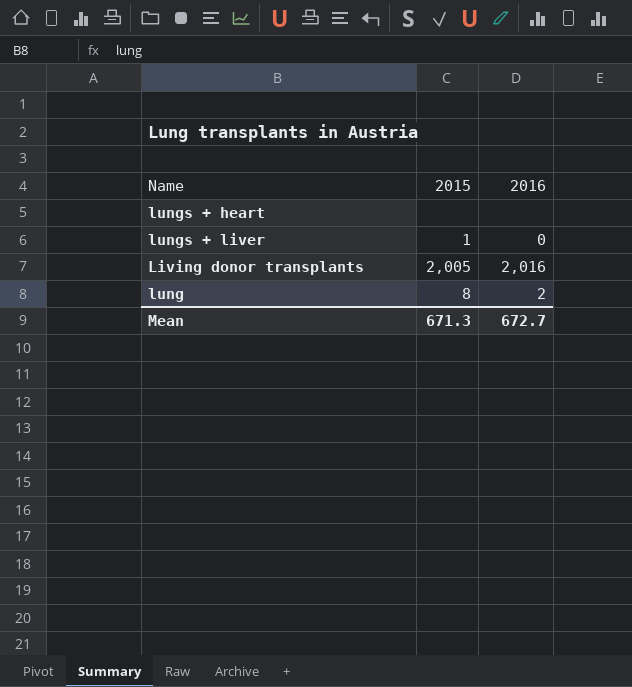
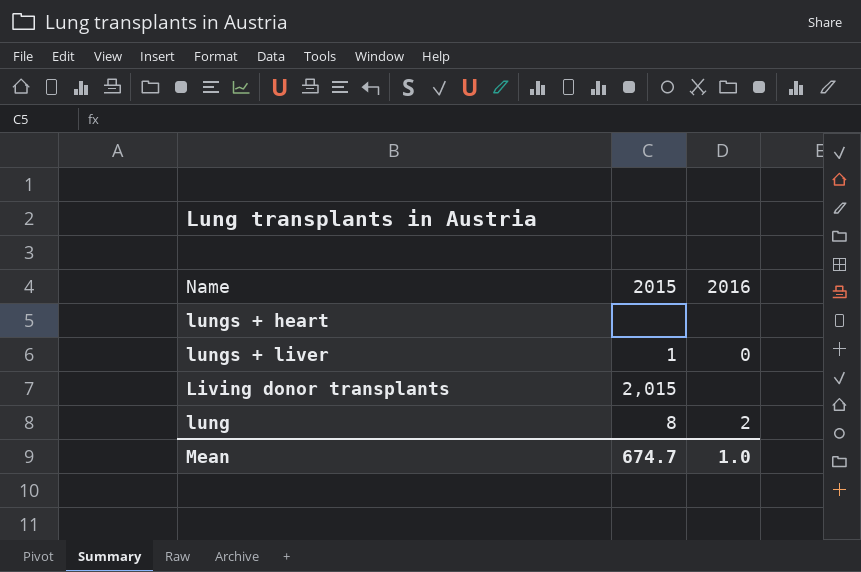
Living donor transplants | 2015: 2,005 -> 2,015
Living donor transplants | 2016: 2,016 -> none
Mean | 2015: 671.3 -> 674.7
Mean | 2016: 672.7 -> 1.0

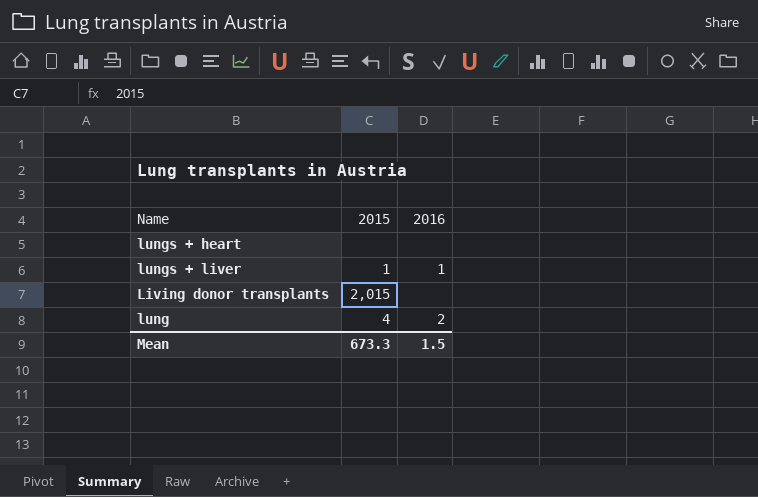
lungs + liver | 2016: 0 -> 1
lung | 2015: 8 -> 4
Mean | 2015: 674.7 -> 673.3
Mean | 2016: 1.0 -> 1.5

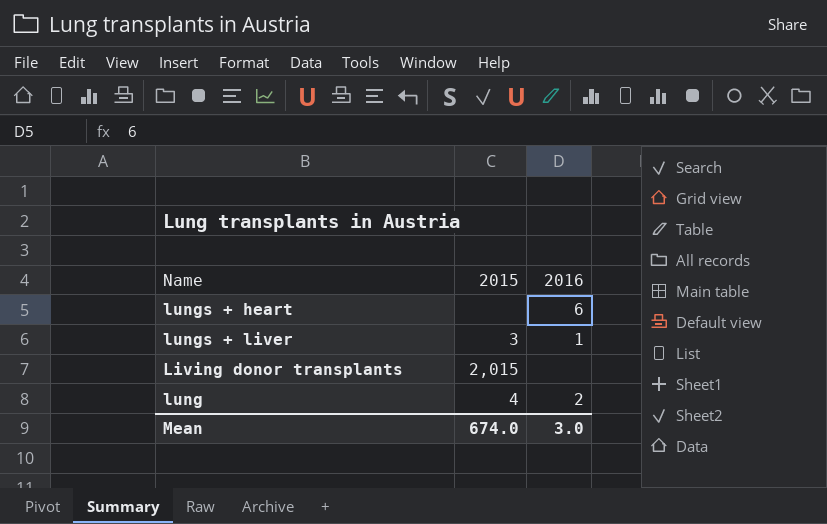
lungs + heart | 2016: none -> 6
lungs + liver | 2015: 1 -> 3
Mean | 2015: 673.3 -> 674.0
Mean | 2016: 1.5 -> 3.0

